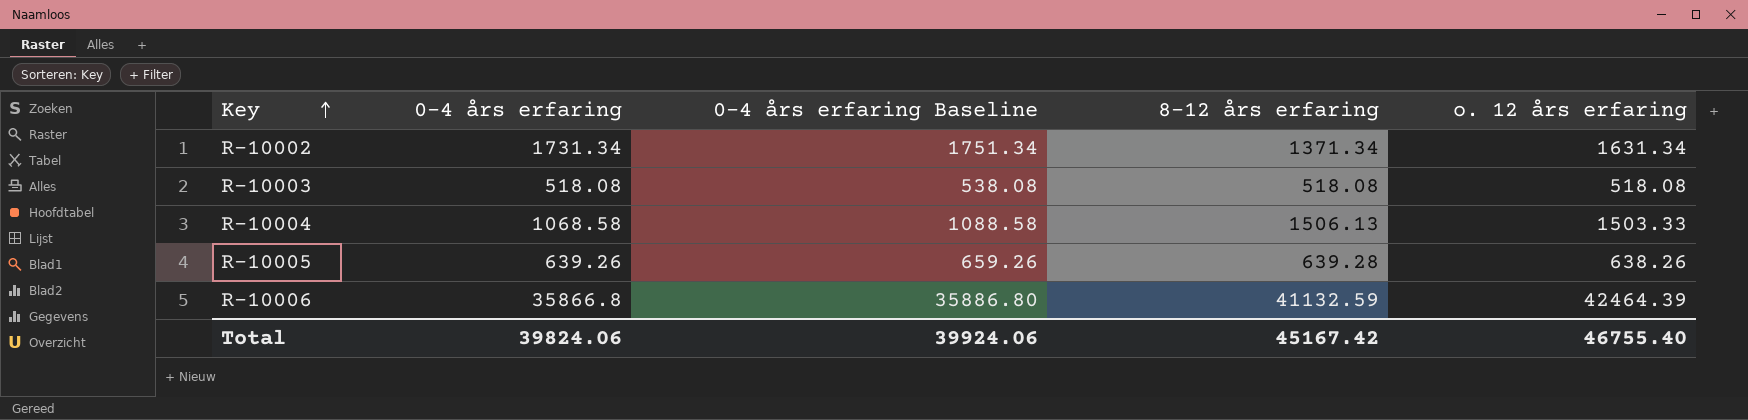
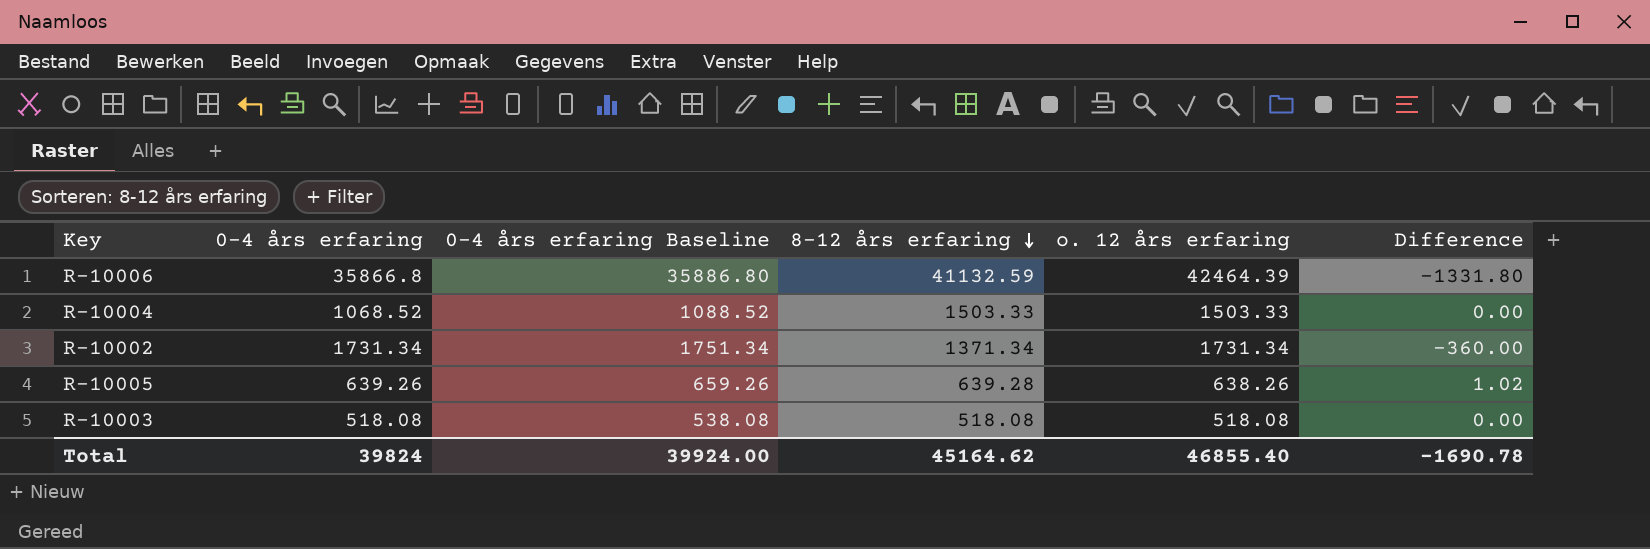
row order: Key ascending -> 8-12 års erfaring descending
column Difference | formula: none -> [8-12 års erfaring] - [o. 12 års erfaring]
R-10004 | 0-4 års erfaring: 1068.58 -> 1068.52
R-10004 | 0-4 års erfaring Baseline: 1088.58 -> 1088.52
R-10004 | 8-12 års erfaring: 1506.13 -> 1503.33
R-10002 | o. 12 års erfaring: 1631.34 -> 1731.34
Total | 0-4 års erfaring: 39824.06 -> 39824
Total | 0-4 års erfaring Baseline: 39924.06 -> 39924.00
Total | 8-12 års erfaring: 45167.42 -> 45164.62
Total | o. 12 års erfaring: 46755.40 -> 46855.40

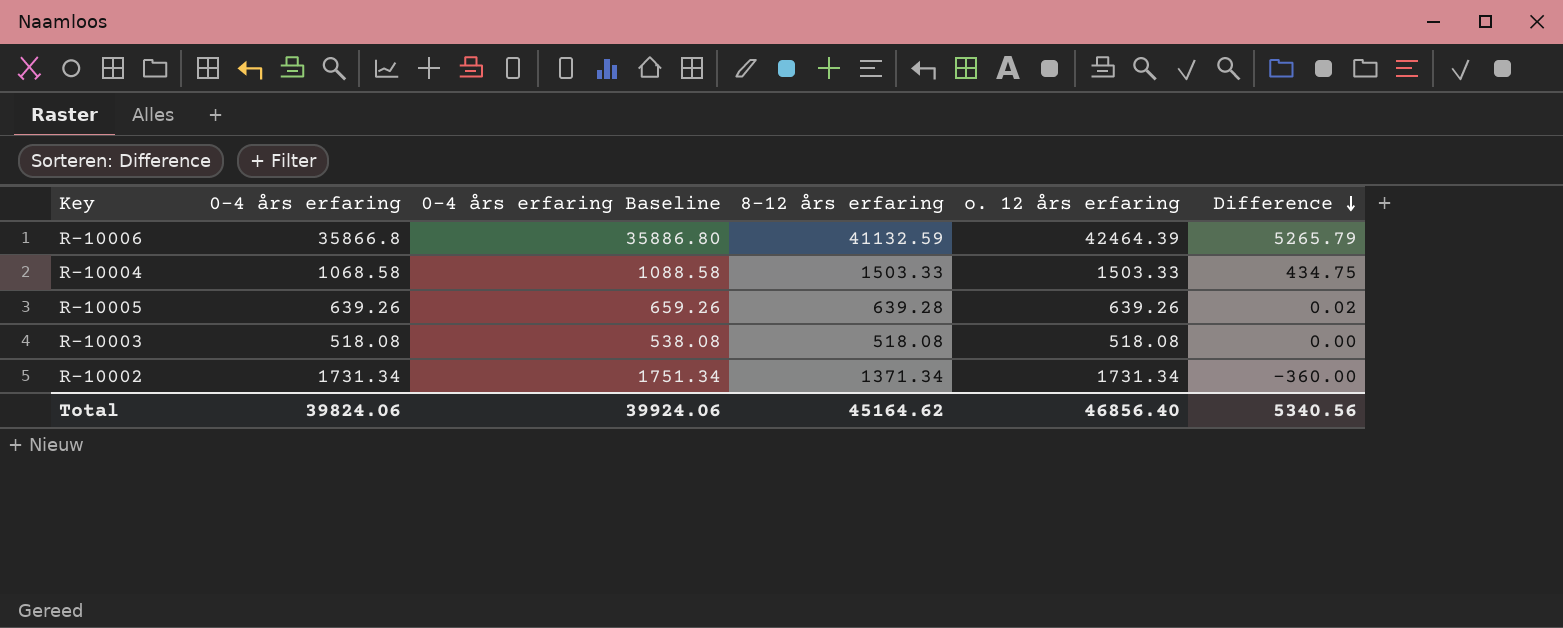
row order: 8-12 års erfaring descending -> Difference descending
column Difference | formula: [8-12 års erfaring] - [o. 12 års erfaring] -> [8-12 års erfaring] - [0-4 års erfaring]
R-10004 | 0-4 års erfaring: 1068.52 -> 1068.58
R-10004 | 0-4 års erfaring Baseline: 1088.52 -> 1088.58
R-10005 | o. 12 års erfaring: 638.26 -> 639.26
Total | 0-4 års erfaring: 39824 -> 39824.06
Total | 0-4 års erfaring Baseline: 39924.00 -> 39924.06
Total | o. 12 års erfaring: 46855.40 -> 46856.40
Total | Difference: -1690.78 -> 5340.56

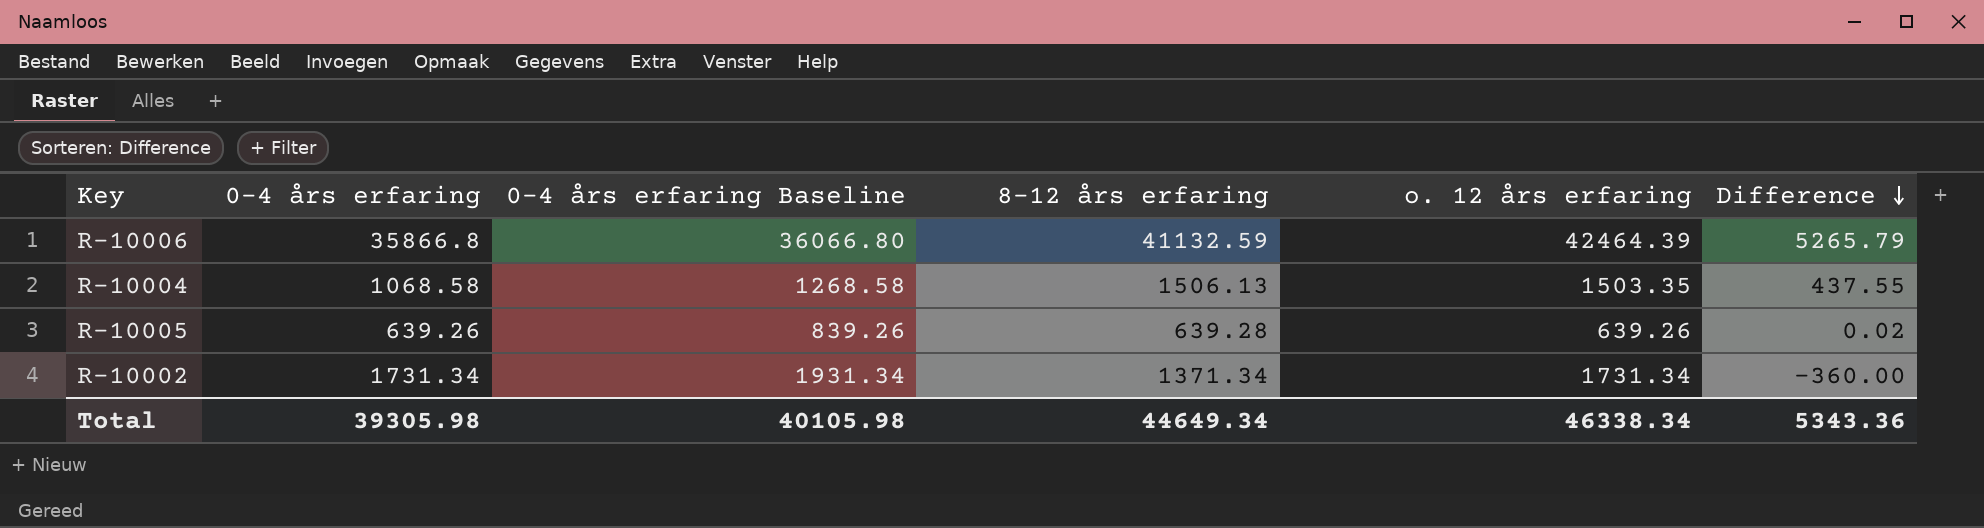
column 0-4 års erfaring Baseline | formula: [0-4 års erfaring] + 20 -> [0-4 års erfaring] + 200
row R-10003: 518.08 | 538.08 | 518.08 | 518.08 | 0.00 -> none
R-10004 | 8-12 års erfaring: 1503.33 -> 1506.13
R-10004 | o. 12 års erfaring: 1503.33 -> 1503.35
R-10004 | Difference: 434.75 -> 437.55
Total | 0-4 års erfaring: 39824.06 -> 39305.98
Total | 0-4 års erfaring Baseline: 39924.06 -> 40105.98
Total | 8-12 års erfaring: 45164.62 -> 44649.34
Total | o. 12 års erfaring: 46856.40 -> 46338.34
Total | Difference: 5340.56 -> 5343.36

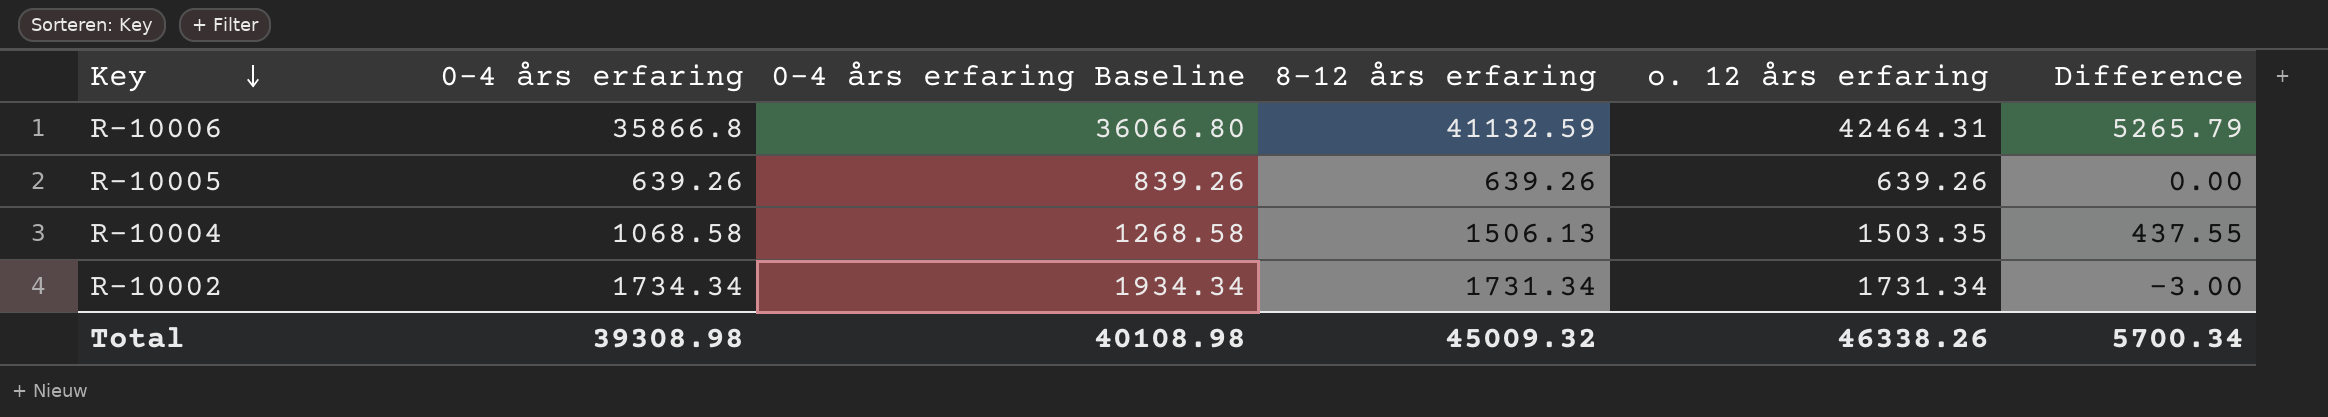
row order: Difference descending -> Key descending
R-10006 | o. 12 års erfaring: 42464.39 -> 42464.31
R-10005 | 8-12 års erfaring: 639.28 -> 639.26
R-10005 | Difference: 0.02 -> 0.00
R-10002 | 0-4 års erfaring: 1731.34 -> 1734.34
R-10002 | 0-4 års erfaring Baseline: 1931.34 -> 1934.34
R-10002 | 8-12 års erfaring: 1371.34 -> 1731.34
R-10002 | Difference: -360.00 -> -3.00
Total | 0-4 års erfaring: 39305.98 -> 39308.98
Total | 0-4 års erfaring Baseline: 40105.98 -> 40108.98
Total | 8-12 års erfaring: 44649.34 -> 45009.32
Total | o. 12 års erfaring: 46338.34 -> 46338.26
Total | Difference: 5343.36 -> 5700.34

